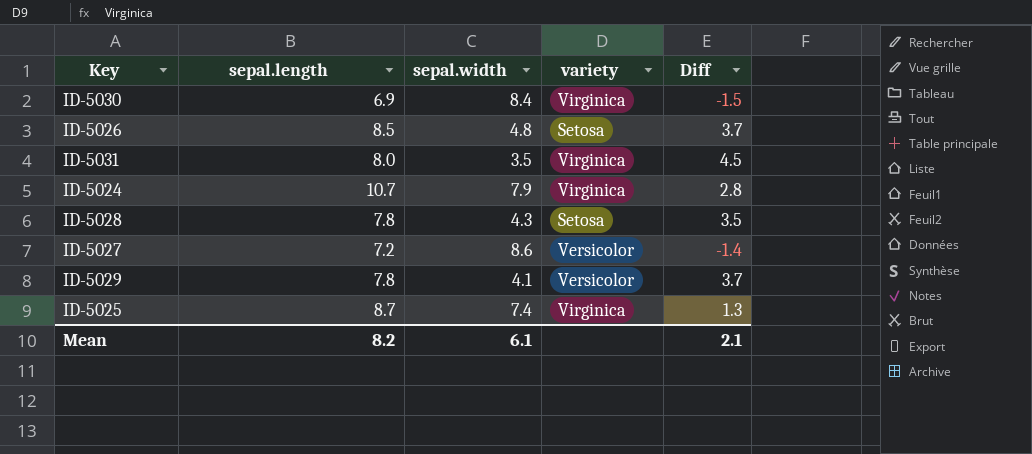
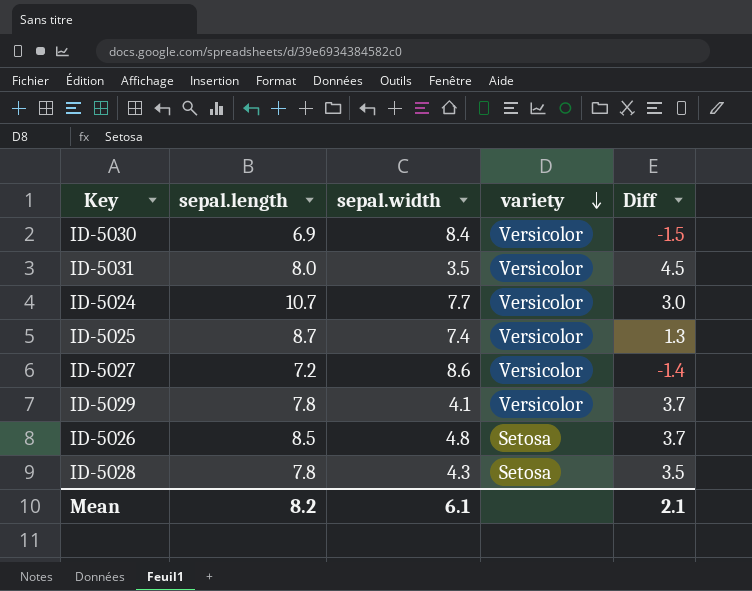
row order: none -> variety descending
ID-5030 | variety: Virginica -> Versicolor
ID-5031 | variety: Virginica -> Versicolor
ID-5024 | sepal.width: 7.9 -> 7.7
ID-5024 | variety: Virginica -> Versicolor
ID-5024 | Diff: 2.8 -> 3.0
ID-5025 | variety: Virginica -> Versicolor

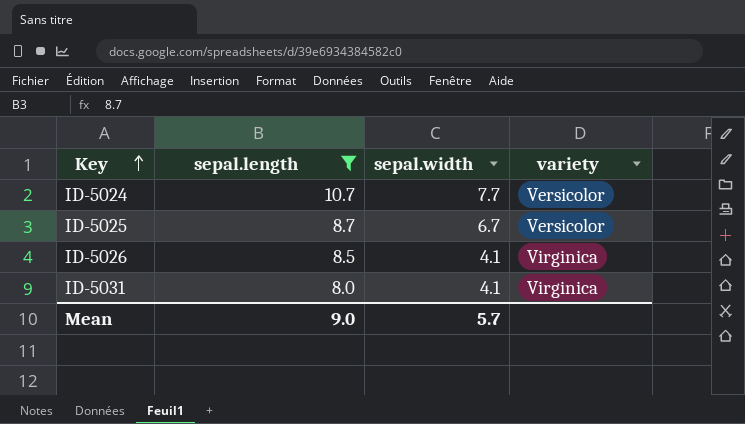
filter: none -> sepal.length >= 8.0
row order: variety descending -> Key ascending
column Diff | formula: [sepal.length] - [sepal.width] -> none
ID-5025 | sepal.width: 7.4 -> 6.7
ID-5026 | sepal.width: 4.8 -> 4.1
ID-5026 | variety: Setosa -> Virginica
ID-5031 | sepal.width: 3.5 -> 4.1
ID-5031 | variety: Versicolor -> Virginica
Mean | sepal.length: 8.2 -> 9.0
Mean | sepal.width: 6.1 -> 5.7

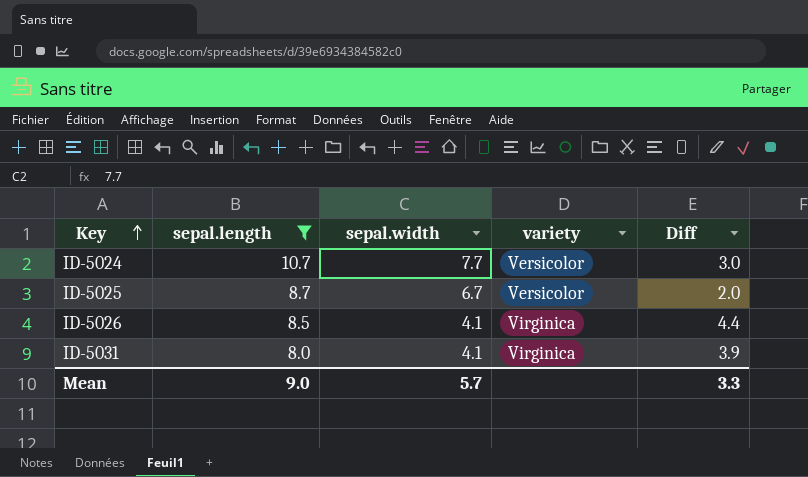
column Diff | formula: none -> [sepal.length] - [sepal.width]

